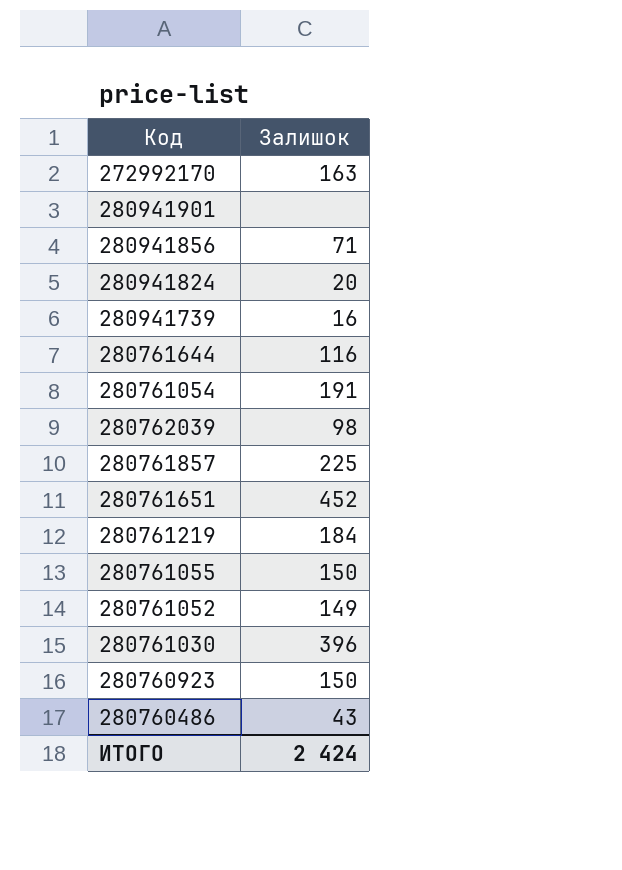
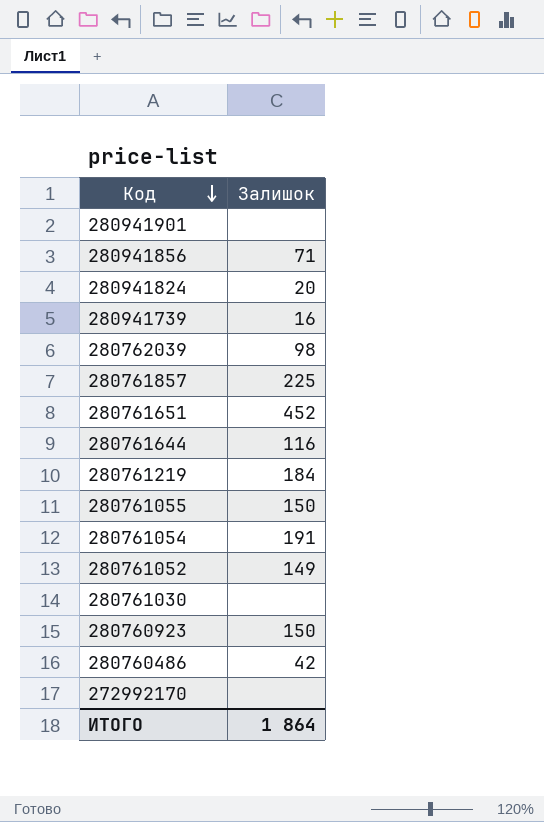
row order: none -> Код descending
280761030 | Залишок: 396 -> none
280760486 | Залишок: 43 -> 42
272992170 | Залишок: 163 -> none
ИТОГО | Залишок: 2 424 -> 1 864

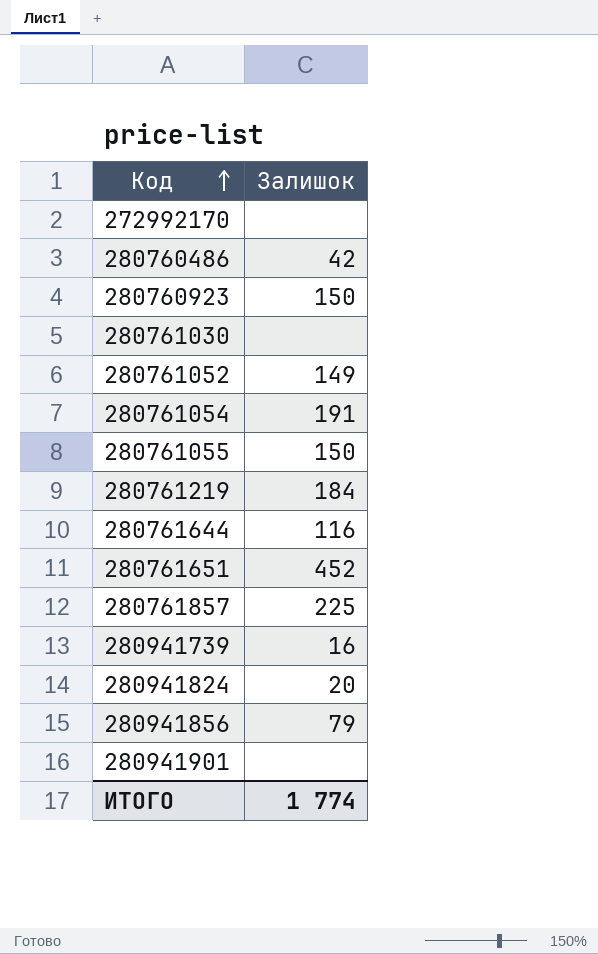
row order: Код descending -> Код ascending
row 280762039: 98 -> none
280941856 | Залишок: 71 -> 79
ИТОГО | Залишок: 1 864 -> 1 774

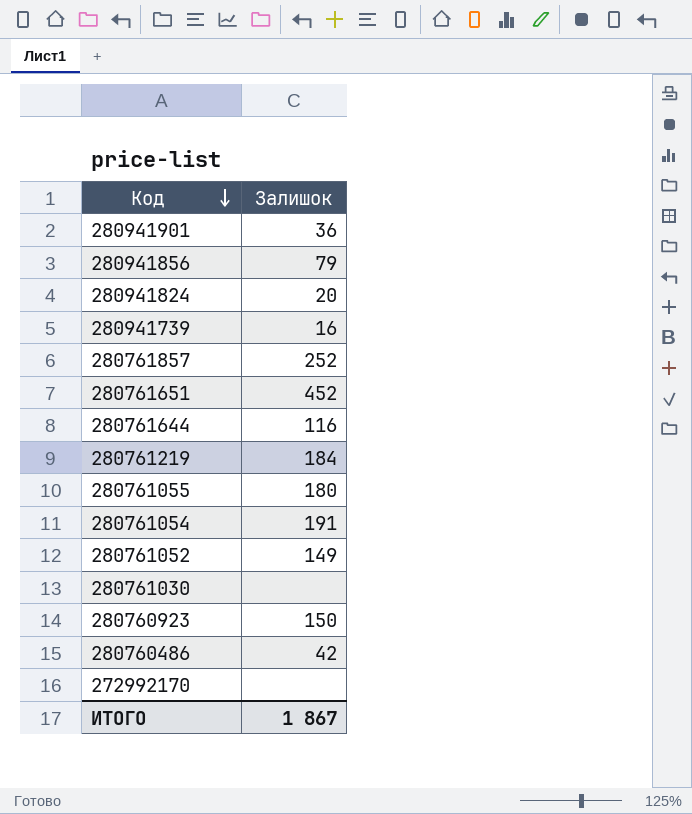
row order: Код ascending -> Код descending
280941901 | Залишок: none -> 36
280761857 | Залишок: 225 -> 252
280761055 | Залишок: 150 -> 180
ИТОГО | Залишок: 1 774 -> 1 867

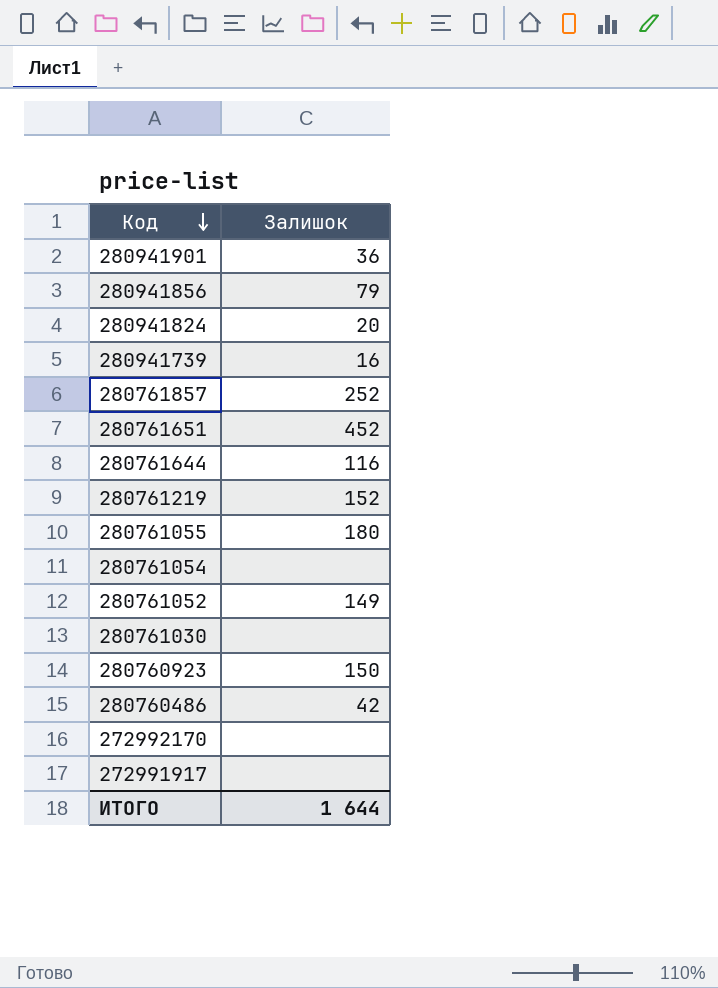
280761219 | Залишок: 184 -> 152
280761054 | Залишок: 191 -> none
row 272991917: none -> none
ИТОГО | Залишок: 1 867 -> 1 644

